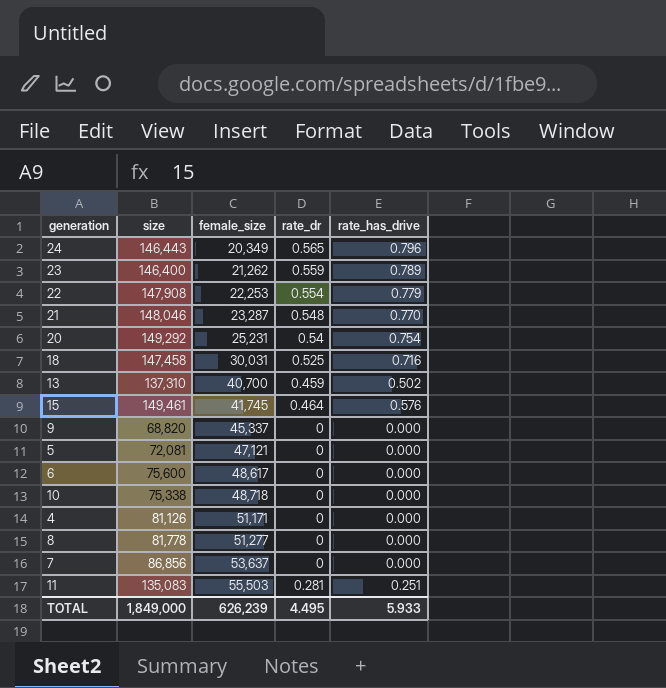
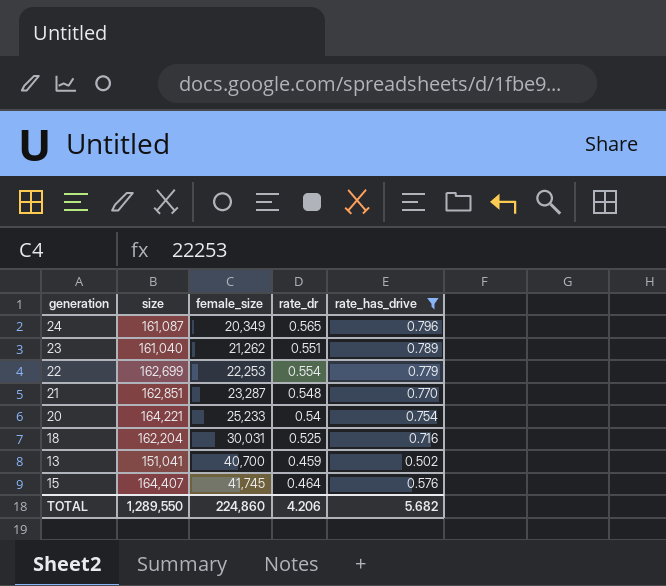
filter: none -> rate_has_drive >= 0.502
24 | size: 146,443 -> 161,087
23 | size: 146,400 -> 161,040
23 | rate_dr: 0.559 -> 0.551
22 | size: 147,908 -> 162,699
21 | size: 148,046 -> 162,851
20 | size: 149,292 -> 164,221
20 | female_size: 25,231 -> 25,233
18 | size: 147,458 -> 162,204
13 | size: 137,310 -> 151,041
15 | size: 149,461 -> 164,407
TOTAL | size: 1,849,000 -> 1,289,550
TOTAL | female_size: 626,239 -> 224,860
TOTAL | rate_dr: 4.495 -> 4.206
TOTAL | rate_has_drive: 5.933 -> 5.682

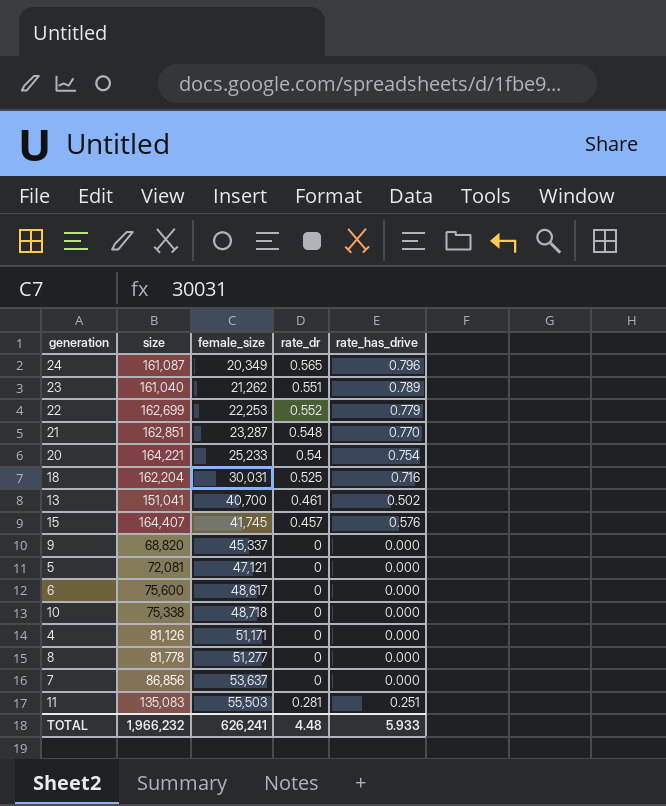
filter: rate_has_drive >= 0.502 -> none
22 | rate_dr: 0.554 -> 0.552
13 | rate_dr: 0.459 -> 0.461
15 | rate_dr: 0.464 -> 0.457
TOTAL | size: 1,289,550 -> 1,966,232
TOTAL | female_size: 224,860 -> 626,241
TOTAL | rate_dr: 4.206 -> 4.48
TOTAL | rate_has_drive: 5.682 -> 5.933

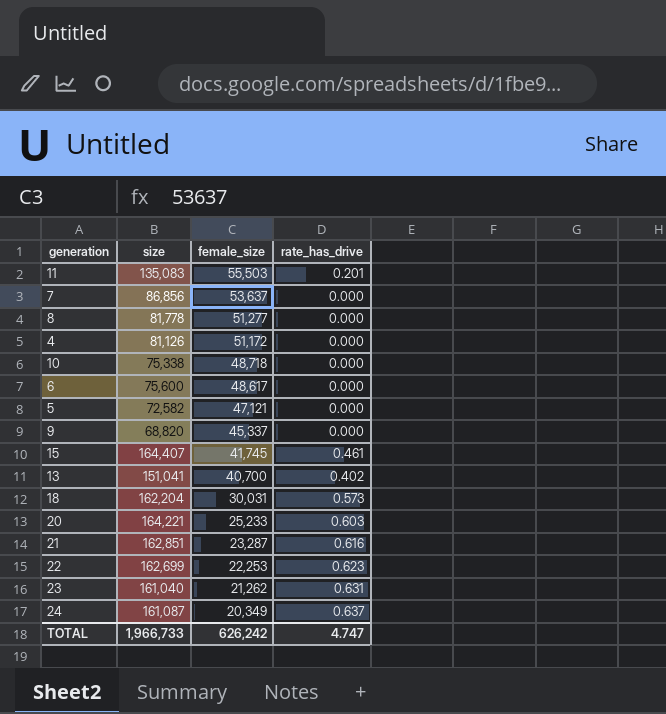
row order: female_size ascending -> female_size descending
column rate_dr | position: 4 -> none
11 | rate_has_drive: 0.251 -> 0.201
4 | female_size: 51,171 -> 51,172
5 | size: 72,081 -> 72,582
15 | rate_has_drive: 0.576 -> 0.461
13 | rate_has_drive: 0.502 -> 0.402
18 | rate_has_drive: 0.716 -> 0.573
20 | rate_has_drive: 0.754 -> 0.603
21 | rate_has_drive: 0.770 -> 0.616
22 | rate_has_drive: 0.779 -> 0.623
23 | rate_has_drive: 0.789 -> 0.631
24 | rate_has_drive: 0.796 -> 0.637
TOTAL | size: 1,966,232 -> 1,966,733
TOTAL | female_size: 626,241 -> 626,242
TOTAL | rate_has_drive: 5.933 -> 4.747

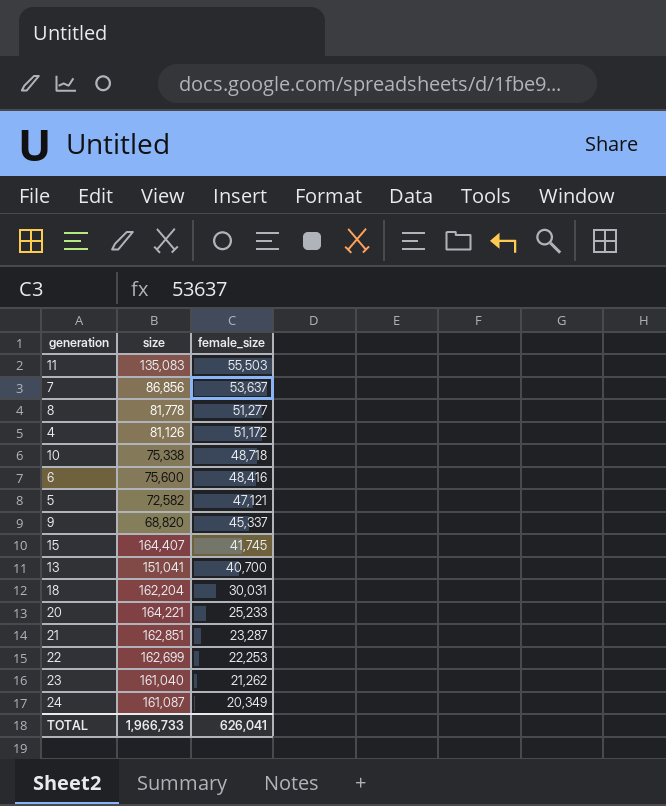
column rate_has_drive | position: 4 -> none
6 | female_size: 48,617 -> 48,416
TOTAL | female_size: 626,242 -> 626,041

